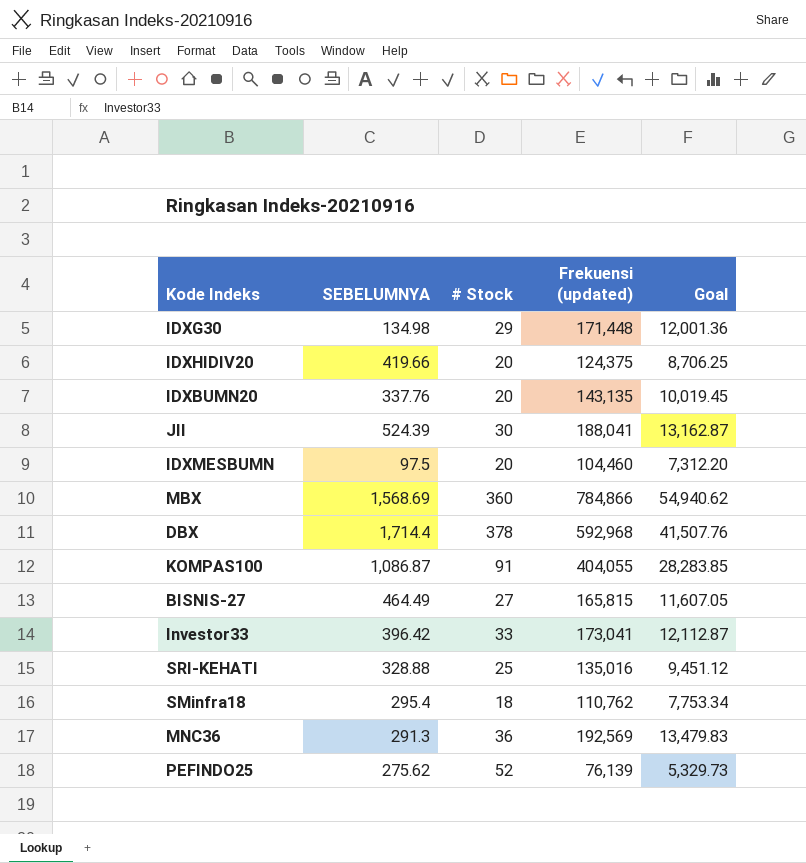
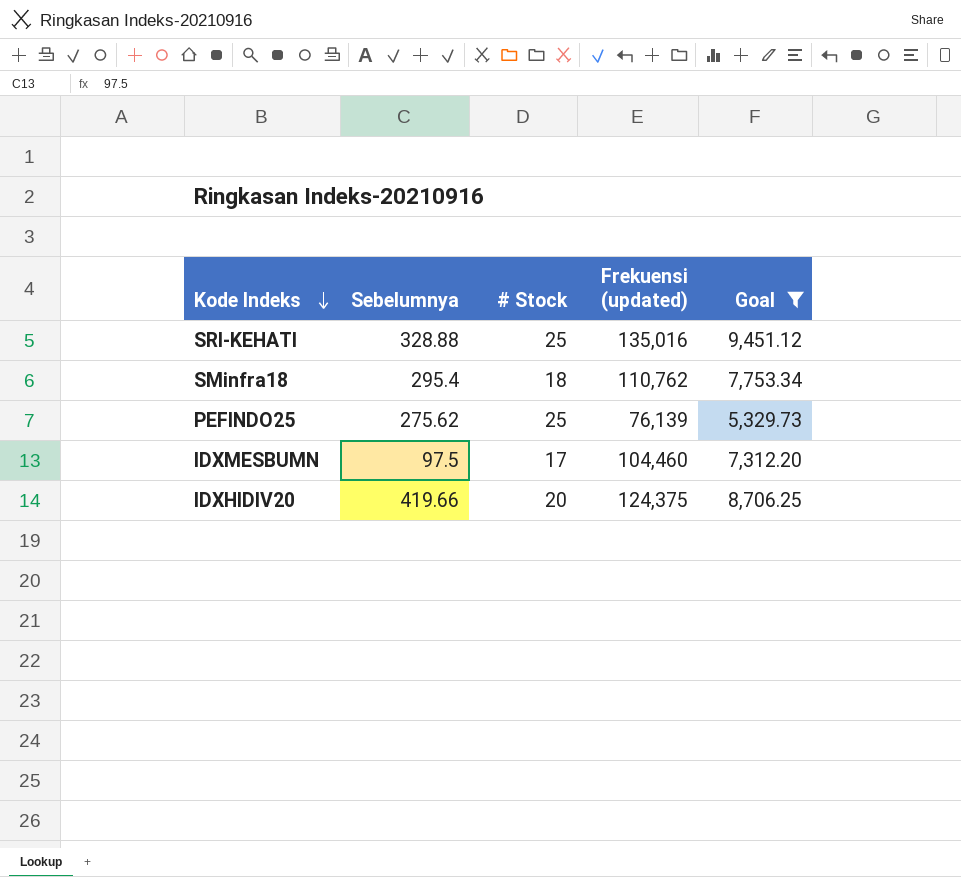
filter: none -> Goal <= 9,451.12
row order: none -> Kode Indeks descending
column name: SEBELUMNYA -> Sebelumnya
PEFINDO25 | # Stock: 52 -> 25
IDXMESBUMN | # Stock: 20 -> 17

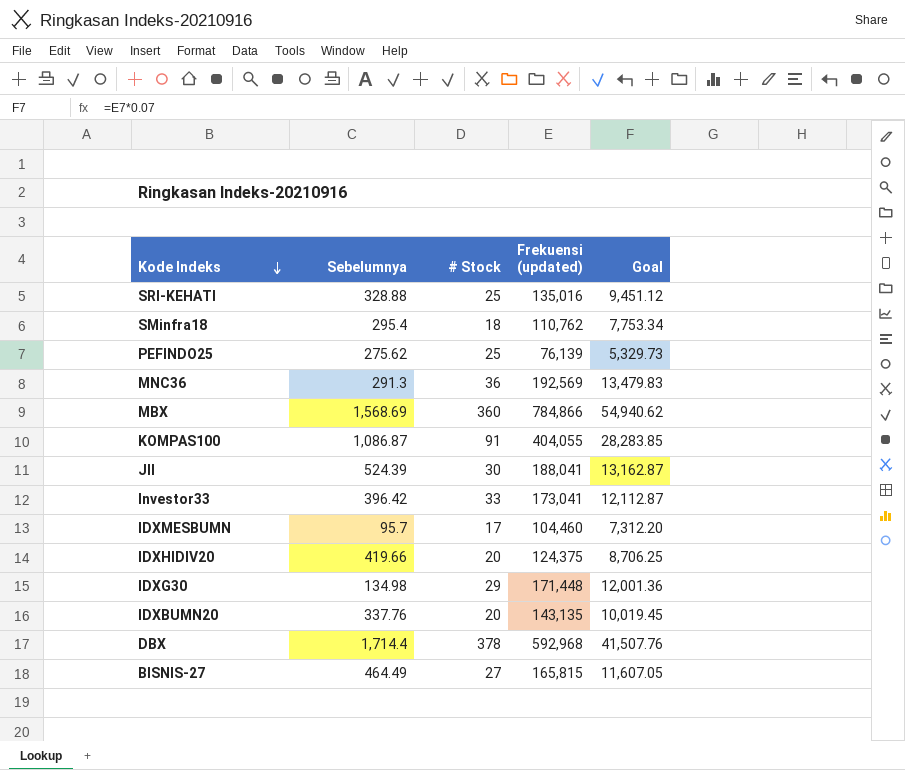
filter: Goal <= 9,451.12 -> none
IDXMESBUMN | Sebelumnya: 97.5 -> 95.7

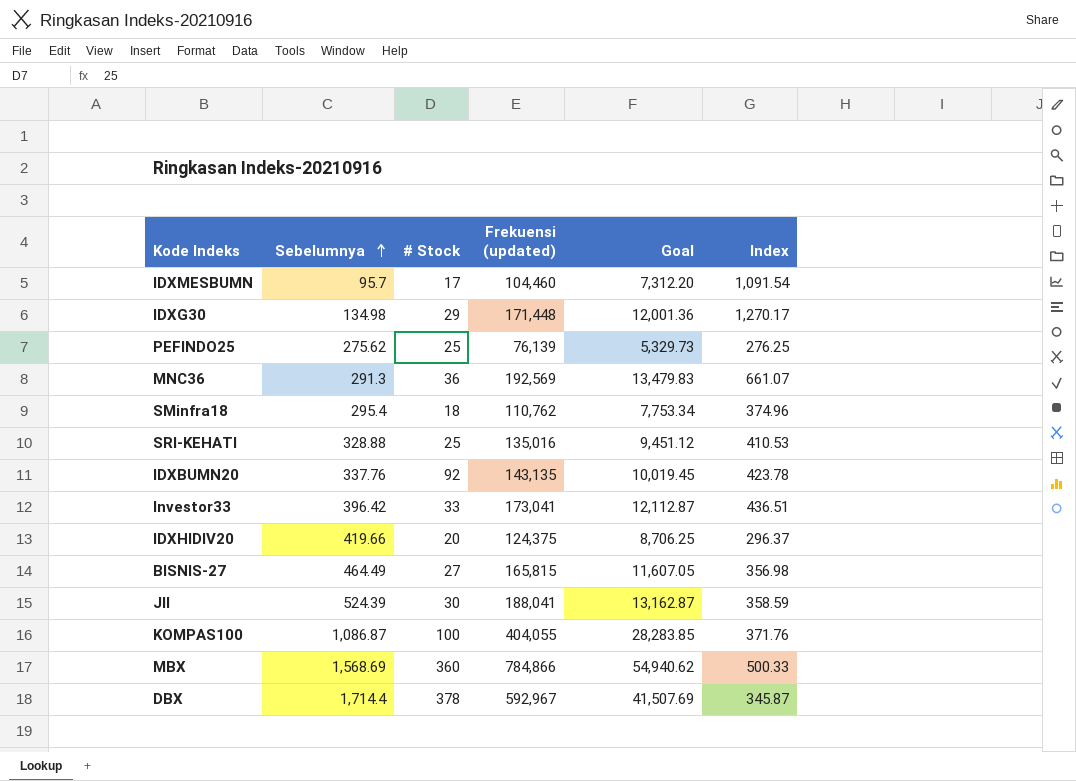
row order: Kode Indeks descending -> Sebelumnya ascending
column Index | formula: none -> [Frekuensi (updated)] / [Sebelumnya]
IDXBUMN20 | # Stock: 20 -> 92
KOMPAS100 | # Stock: 91 -> 100
DBX | Frekuensi (updated): 592,968 -> 592,967
DBX | Goal: 41,507.76 -> 41,507.69

